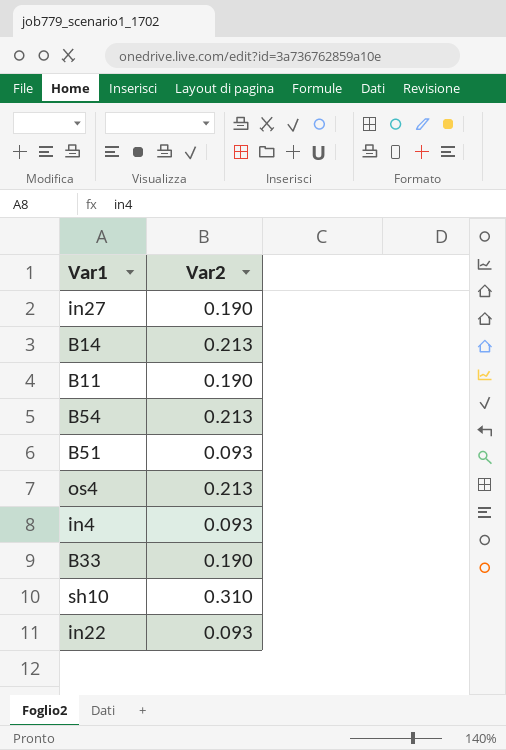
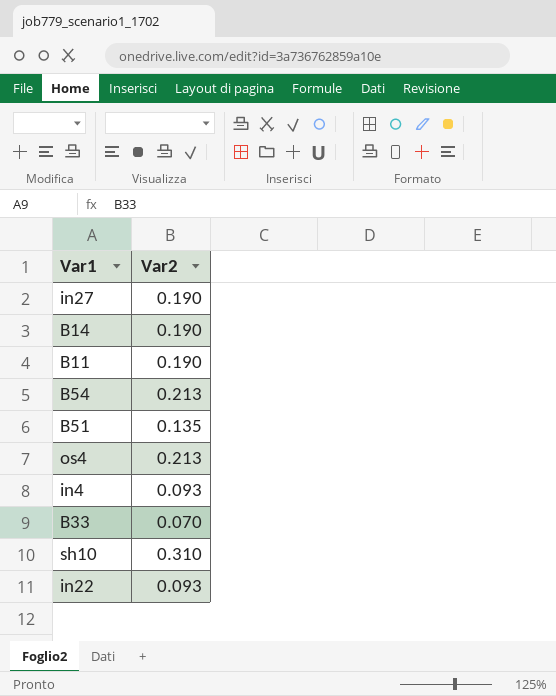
B14 | Var2: 0.213 -> 0.190
B51 | Var2: 0.093 -> 0.135
B33 | Var2: 0.190 -> 0.070

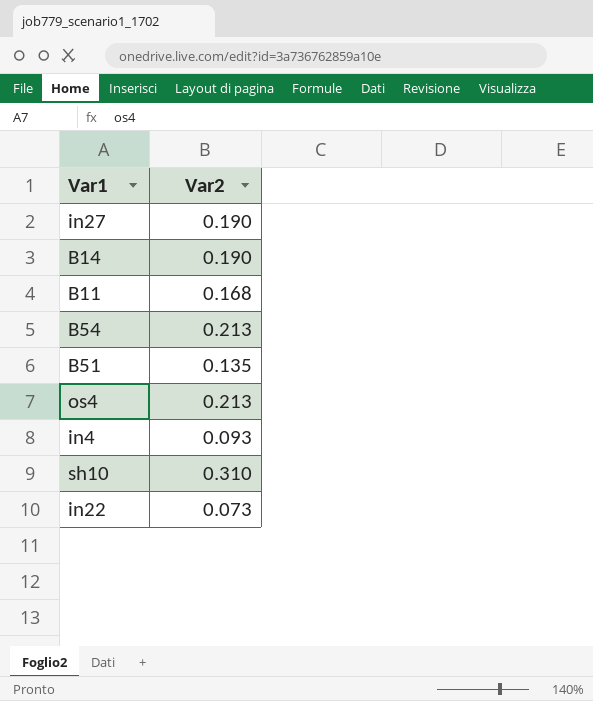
row B33: 0.070 -> none
B11 | Var2: 0.190 -> 0.168
in22 | Var2: 0.093 -> 0.073

